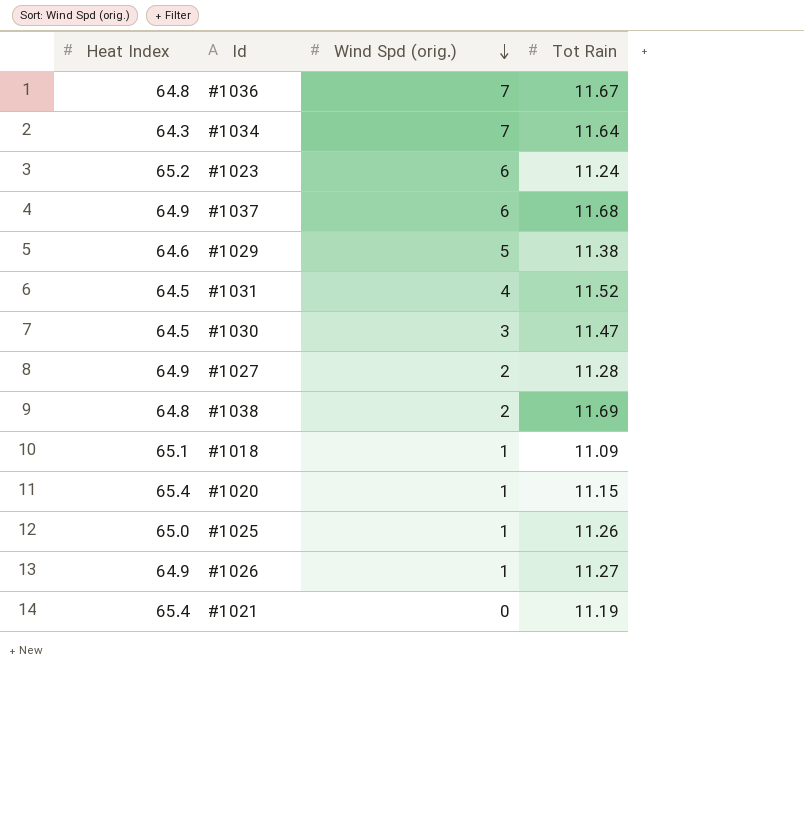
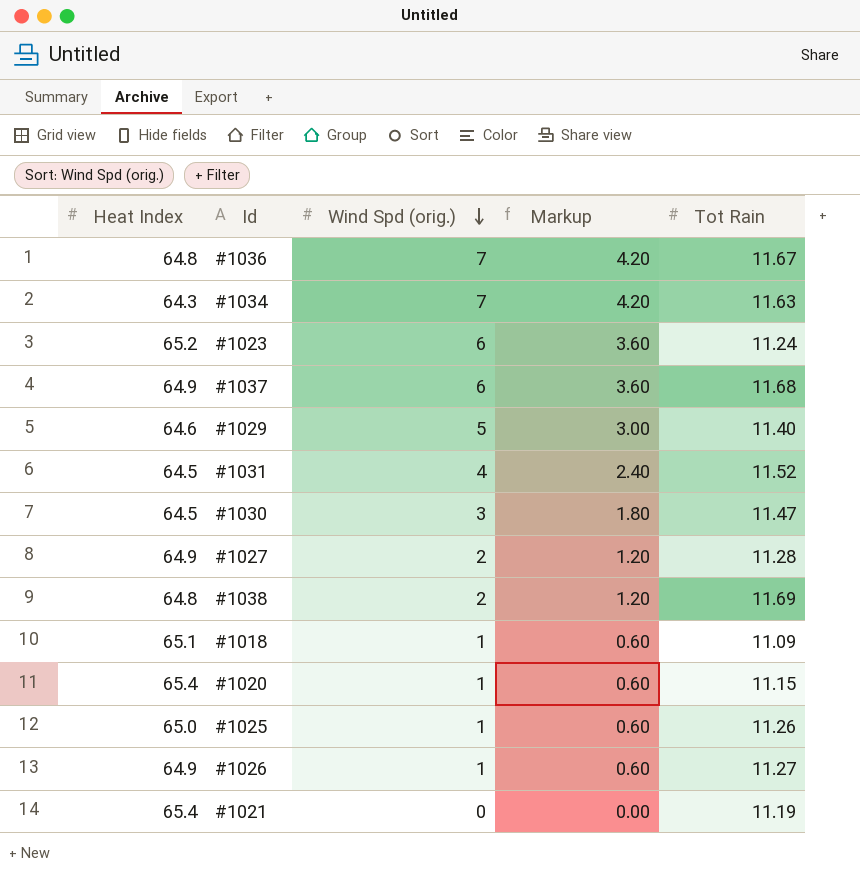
column Markup | formula: none -> [Wind Spd (orig.)] * 0.6
#1034 | Tot Rain: 11.64 -> 11.63
#1029 | Tot Rain: 11.38 -> 11.40

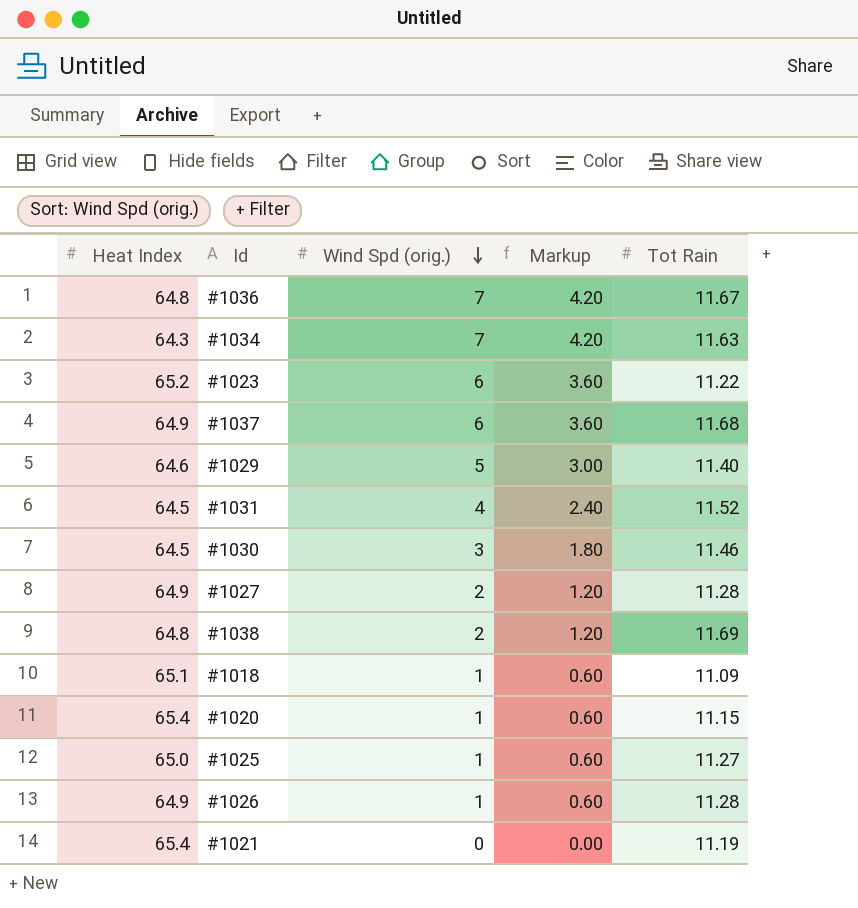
#1023 | Tot Rain: 11.24 -> 11.22
#1030 | Tot Rain: 11.47 -> 11.46
#1025 | Tot Rain: 11.26 -> 11.27
#1026 | Tot Rain: 11.27 -> 11.28

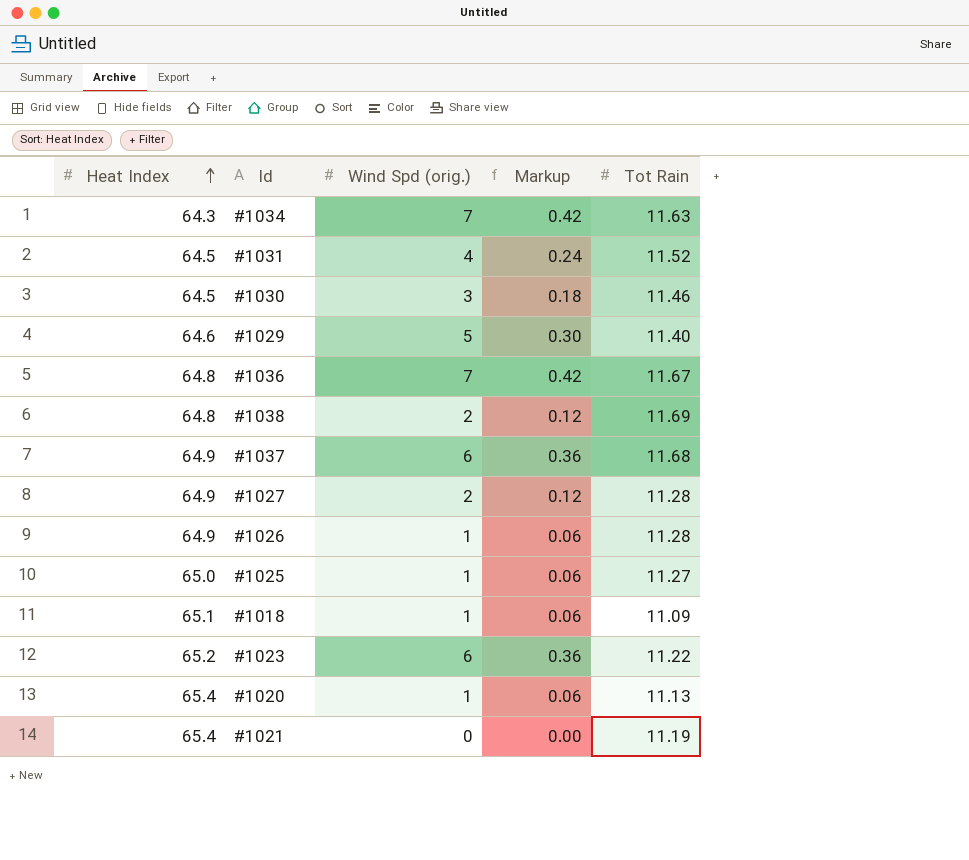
row order: Wind Spd (orig.) descending -> Heat Index ascending
column Markup | formula: [Wind Spd (orig.)] * 0.6 -> [Wind Spd (orig.)] * 0.06
#1020 | Tot Rain: 11.15 -> 11.13

